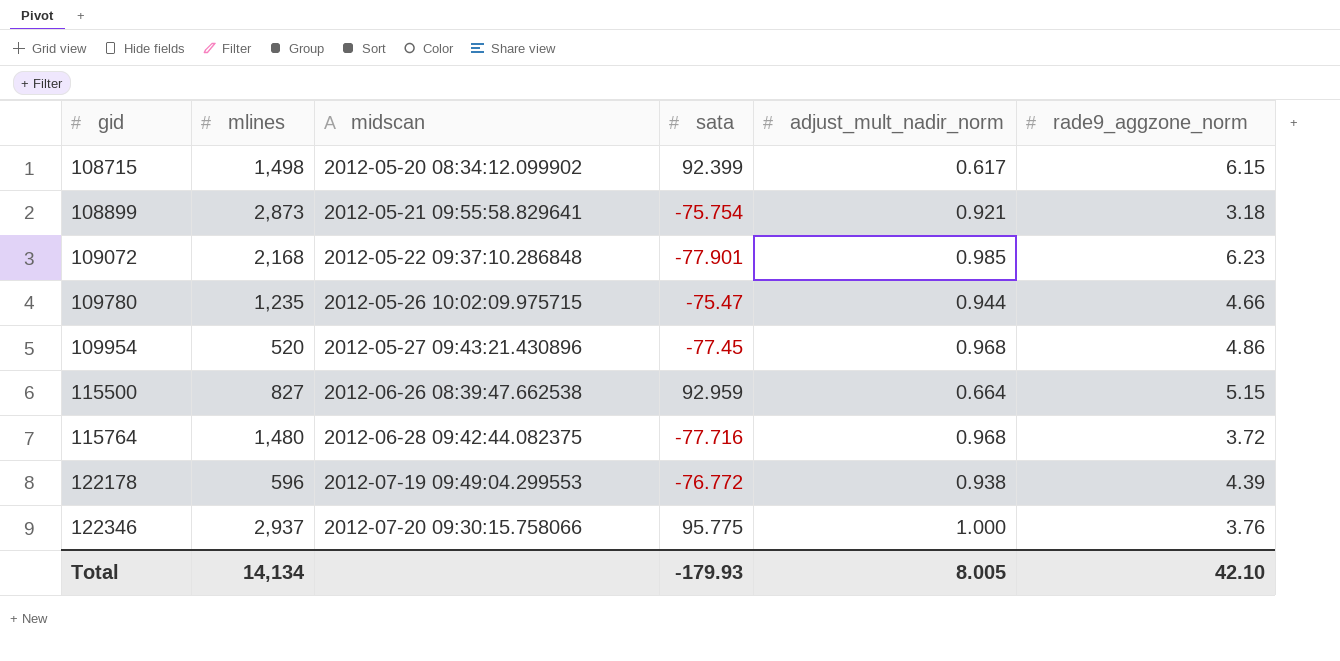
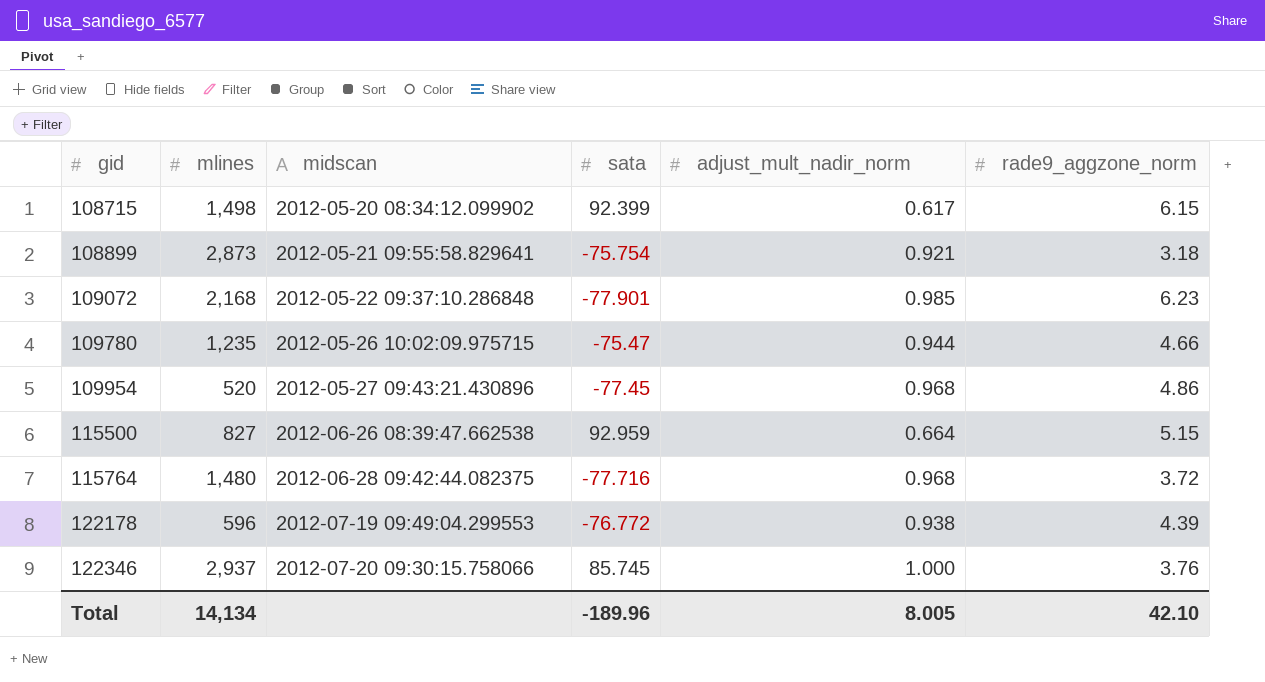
122346 | sata: 95.775 -> 85.745
Total | sata: -179.93 -> -189.96

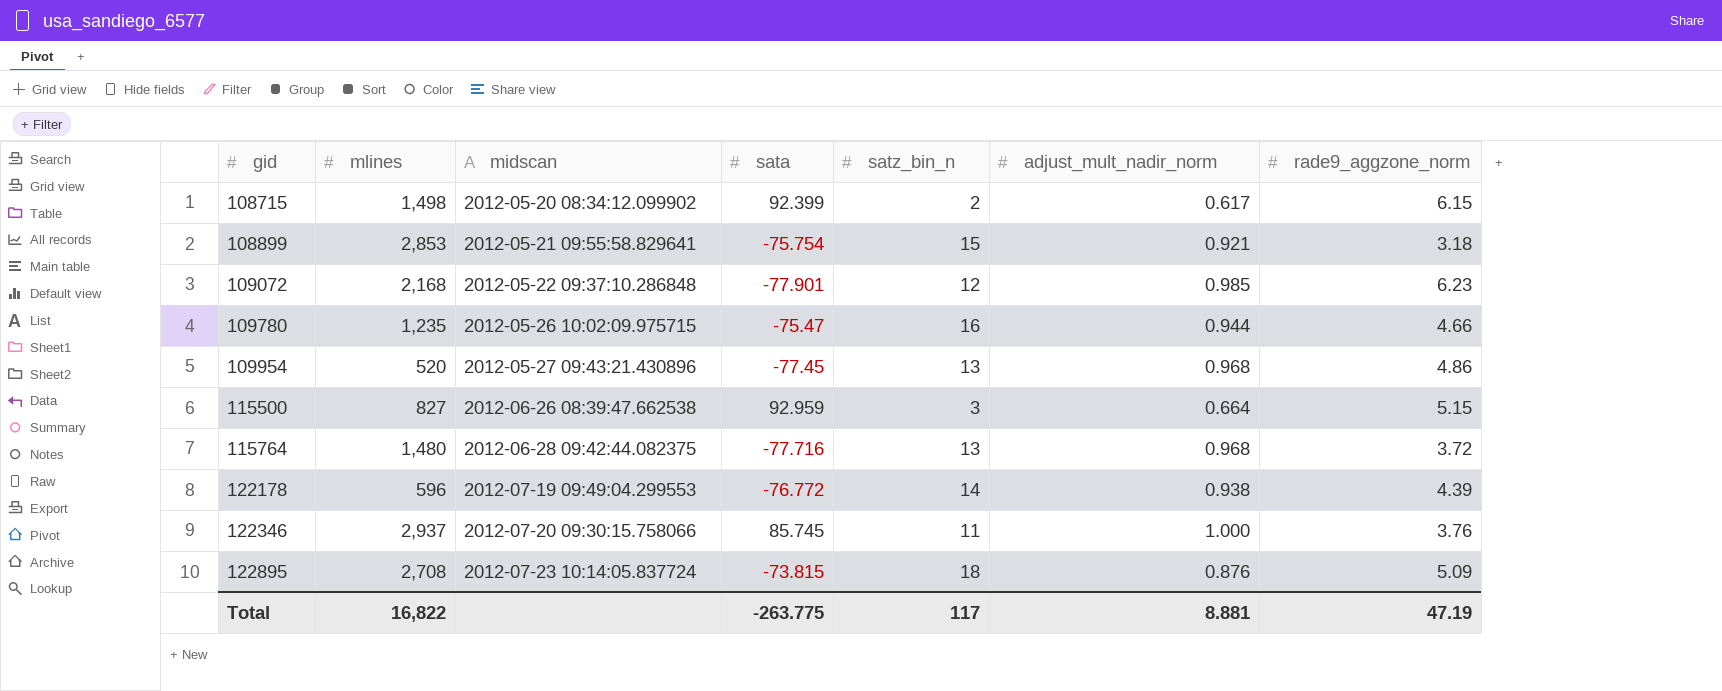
column satz_bin_n | position: none -> 5
108899 | mlines: 2,873 -> 2,853
row 122895: none -> 2,708 | 2012-07-23 10:14:05.837724 | -73.815 | 18 | 0.876 | 5.09
Total | mlines: 14,134 -> 16,822
Total | sata: -189.96 -> -263.775
Total | adjust_mult_nadir_norm: 8.005 -> 8.881
Total | rade9_aggzone_norm: 42.10 -> 47.19

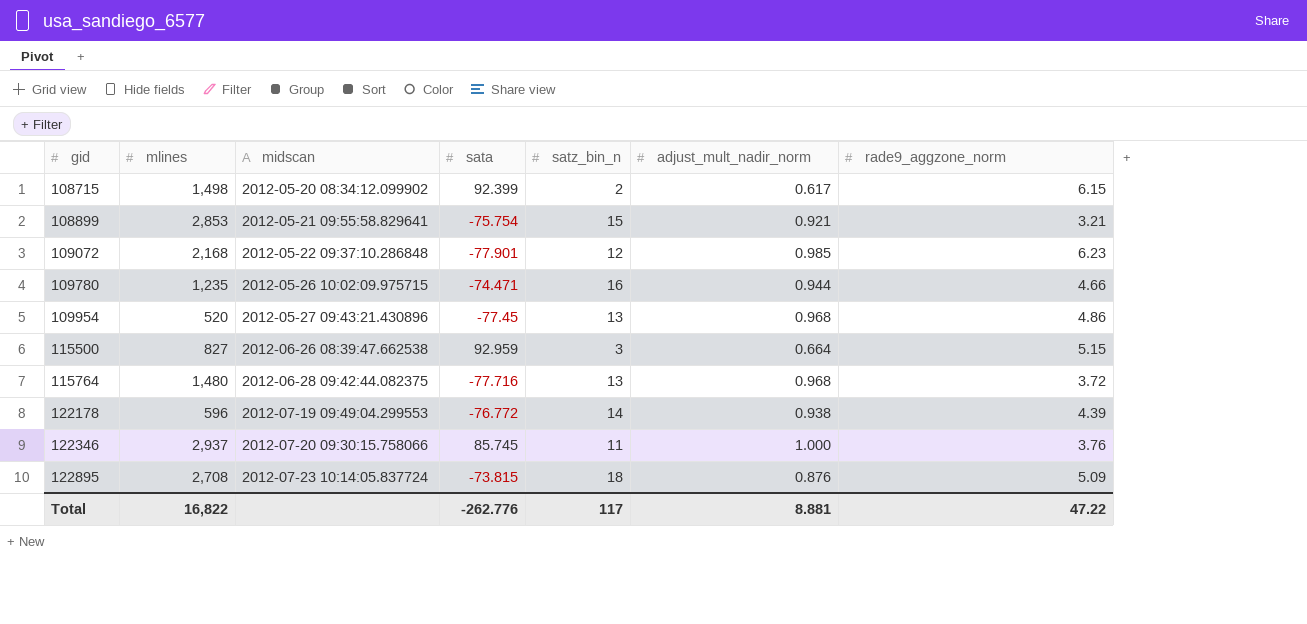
108899 | rade9_aggzone_norm: 3.18 -> 3.21
109780 | sata: -75.47 -> -74.471
Total | sata: -263.775 -> -262.776
Total | rade9_aggzone_norm: 47.19 -> 47.22

